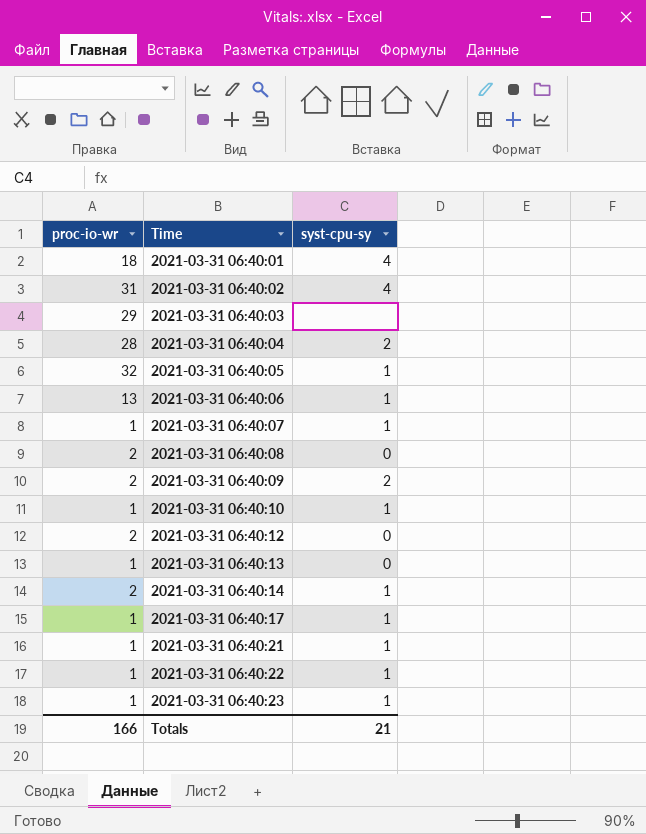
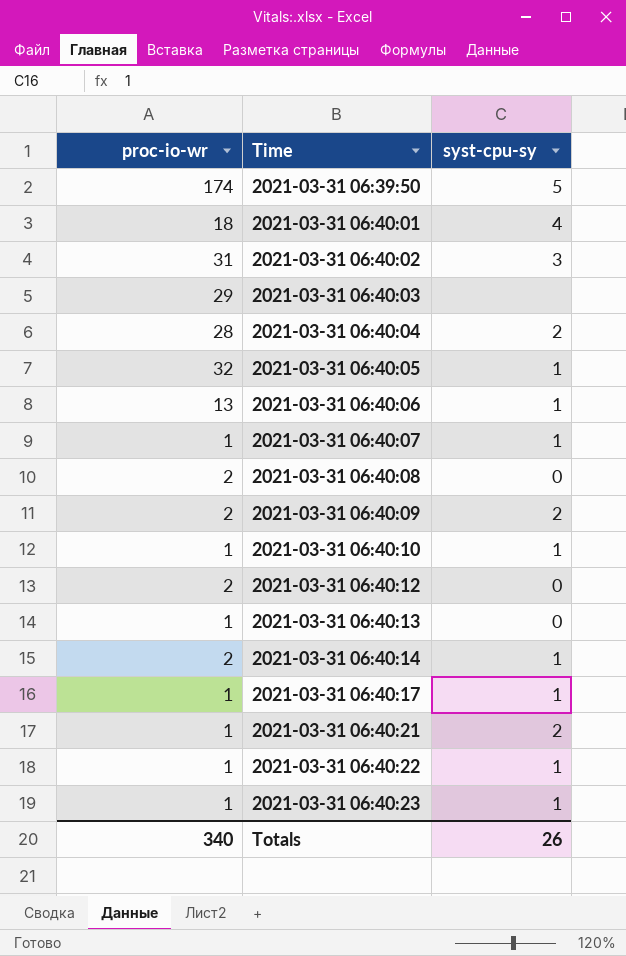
row 2021-03-31 06:39:50: none -> 174 | 5
2021-03-31 06:40:02 | syst-cpu-sy: 4 -> 3
2021-03-31 06:40:21 | syst-cpu-sy: 1 -> 2
Totals | proc-io-wr: 166 -> 340
Totals | syst-cpu-sy: 21 -> 26

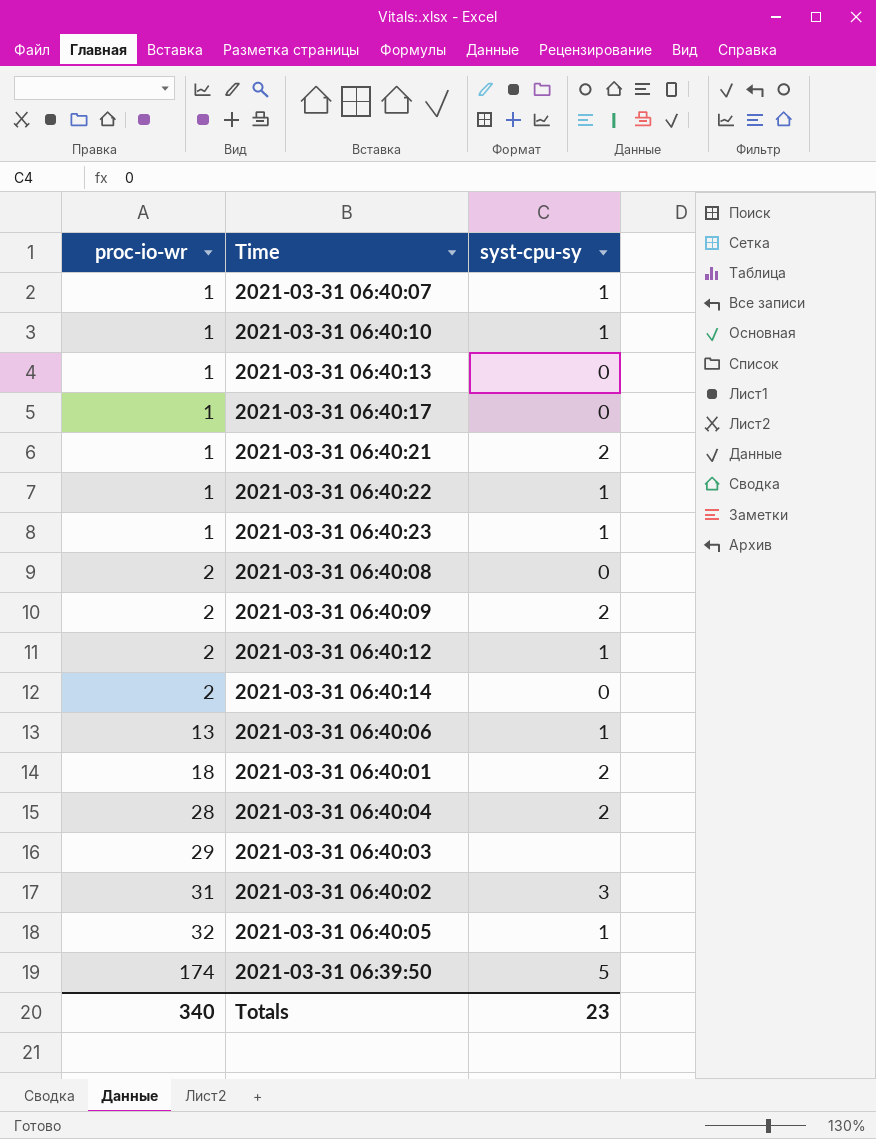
row order: Time ascending -> proc-io-wr ascending
2021-03-31 06:40:17 | syst-cpu-sy: 1 -> 0
2021-03-31 06:40:12 | syst-cpu-sy: 0 -> 1
2021-03-31 06:40:14 | syst-cpu-sy: 1 -> 0
2021-03-31 06:40:01 | syst-cpu-sy: 4 -> 2
Totals | syst-cpu-sy: 26 -> 23

